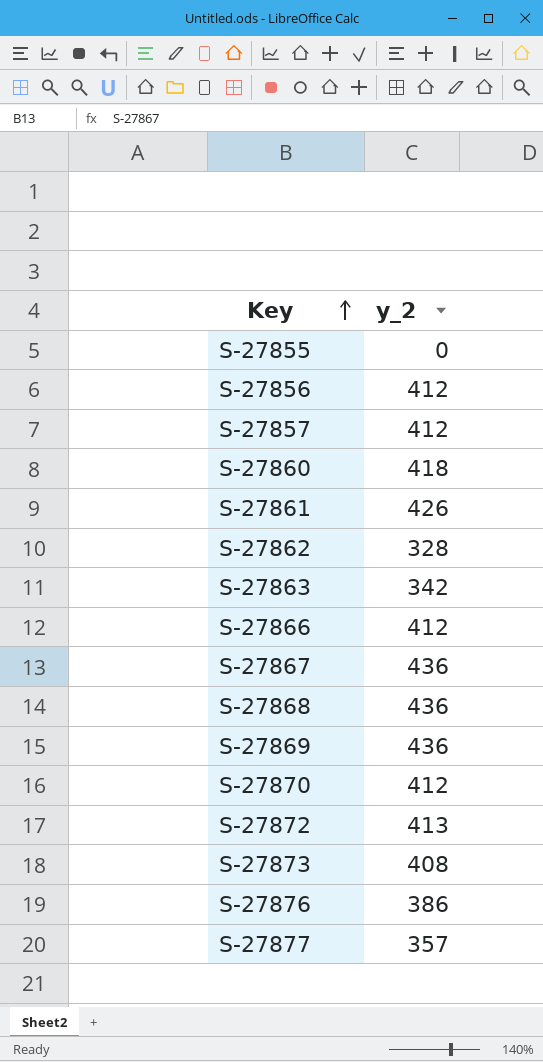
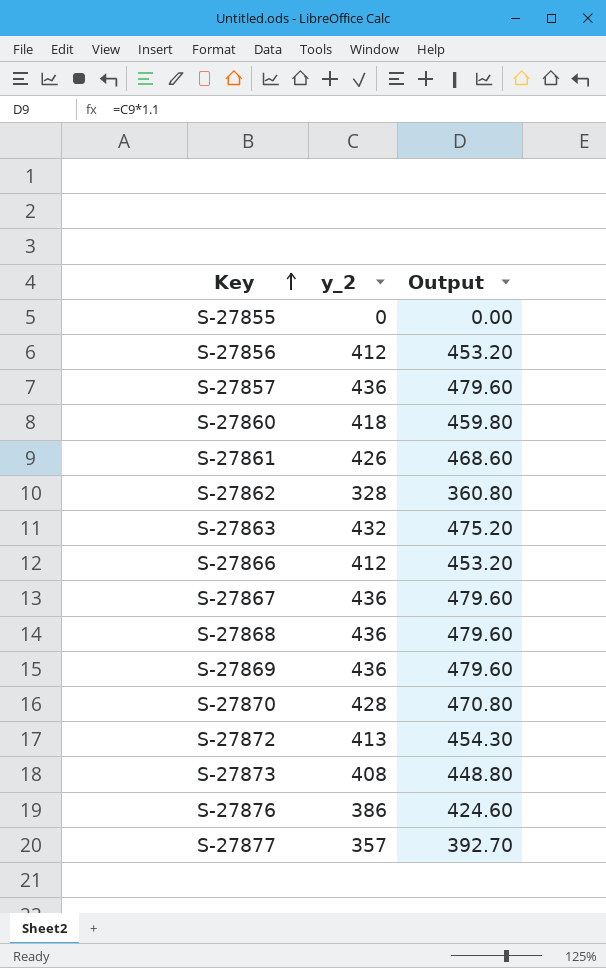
column Output | formula: none -> [y_2] * 1.1
S-27857 | y_2: 412 -> 436
S-27863 | y_2: 342 -> 432
S-27870 | y_2: 412 -> 428

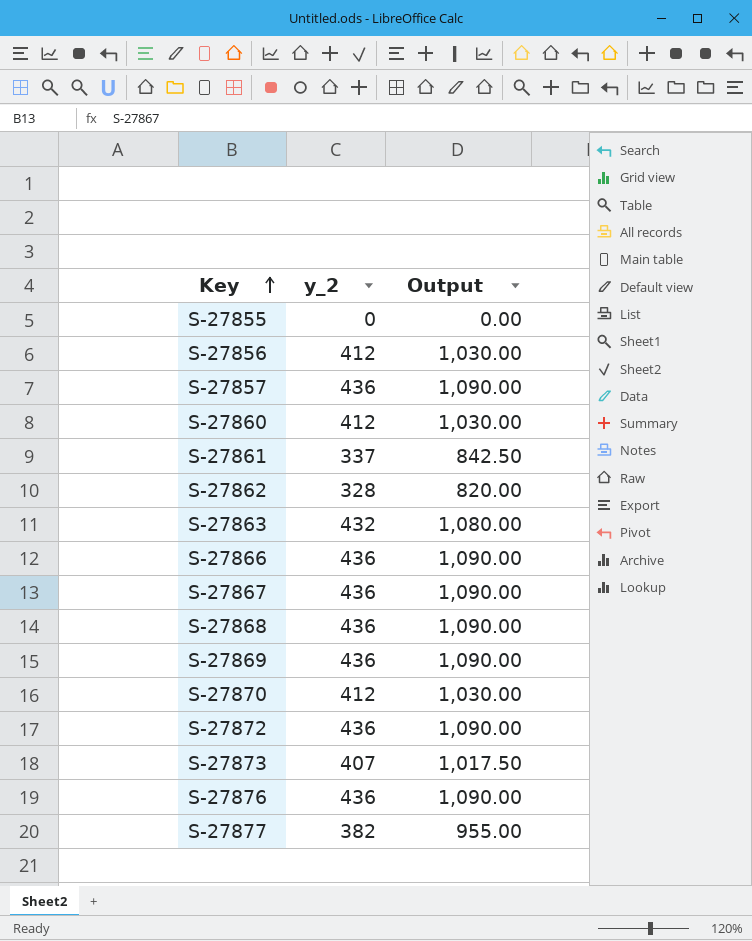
column Output | formula: [y_2] * 1.1 -> [y_2] * 2.5
S-27860 | y_2: 418 -> 412
S-27861 | y_2: 426 -> 337
S-27866 | y_2: 412 -> 436
S-27870 | y_2: 428 -> 412
S-27872 | y_2: 413 -> 436
S-27873 | y_2: 408 -> 407
S-27876 | y_2: 386 -> 436
S-27877 | y_2: 357 -> 382

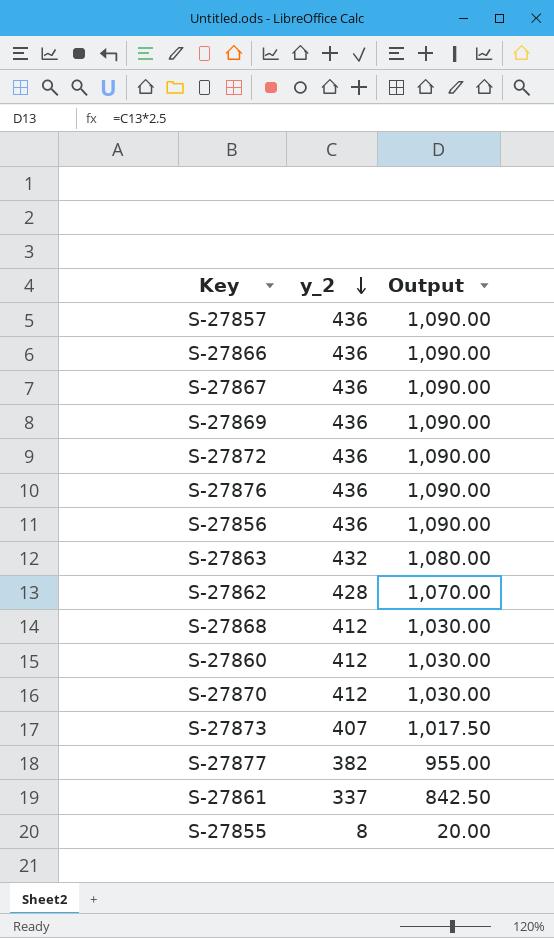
row order: Key ascending -> y_2 descending
S-27856 | y_2: 412 -> 436
S-27856 | Output: 1,030.00 -> 1,090.00
S-27862 | y_2: 328 -> 428
S-27862 | Output: 820.00 -> 1,070.00
S-27868 | y_2: 436 -> 412
S-27868 | Output: 1,090.00 -> 1,030.00
S-27855 | y_2: 0 -> 8
S-27855 | Output: 0.00 -> 20.00

